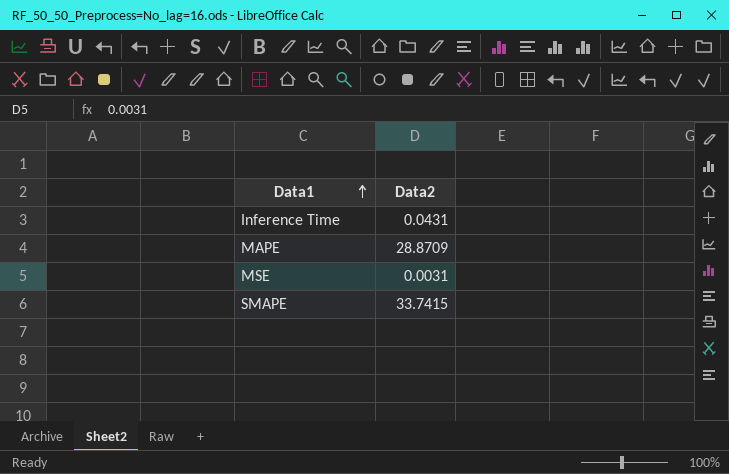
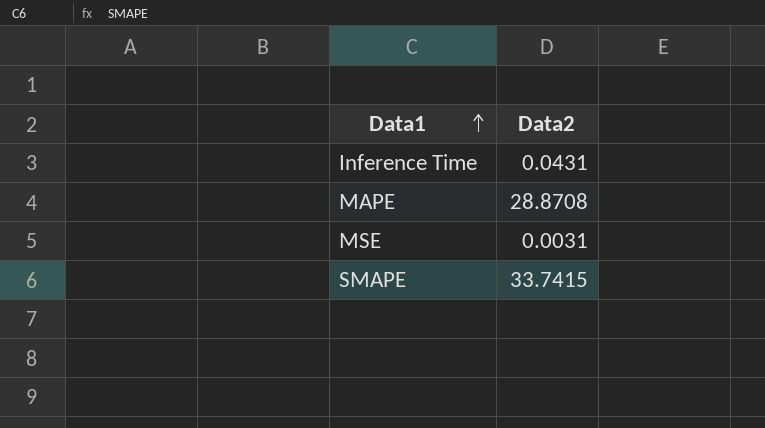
MAPE | Data2: 28.8709 -> 28.8708

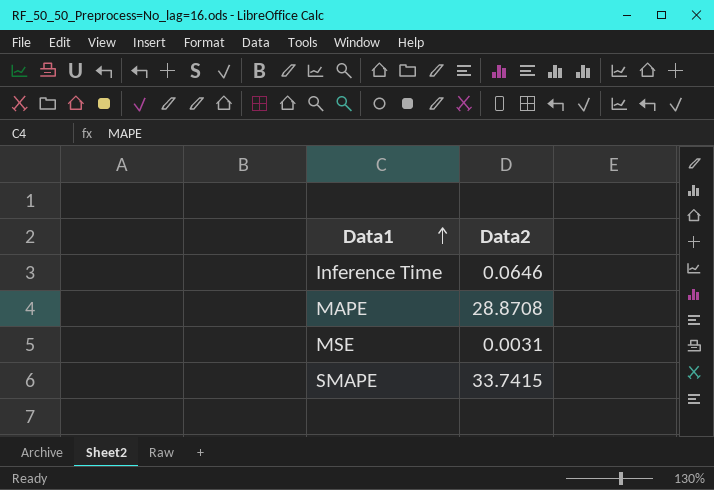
Inference Time | Data2: 0.0431 -> 0.0646

